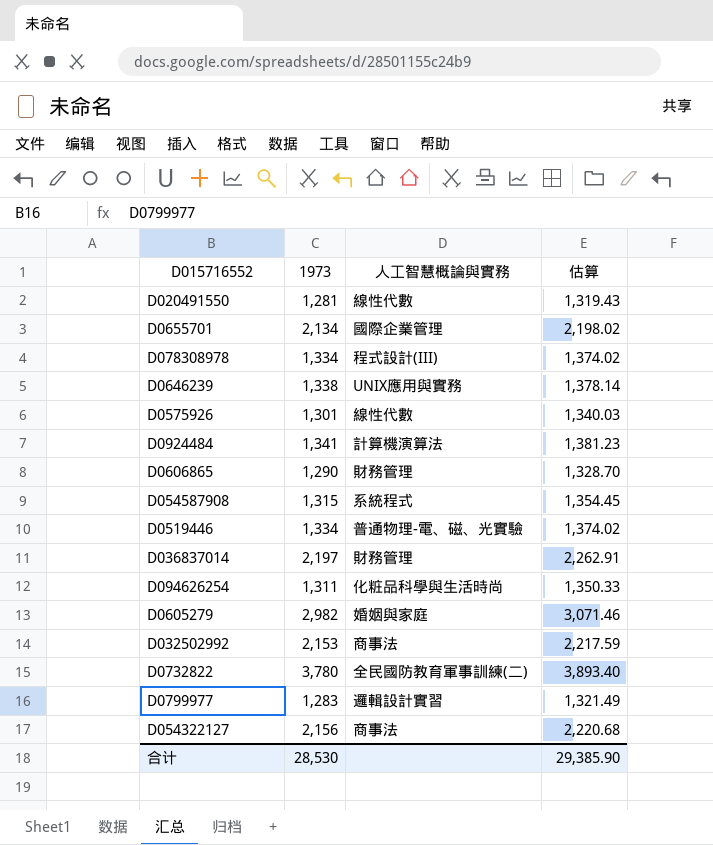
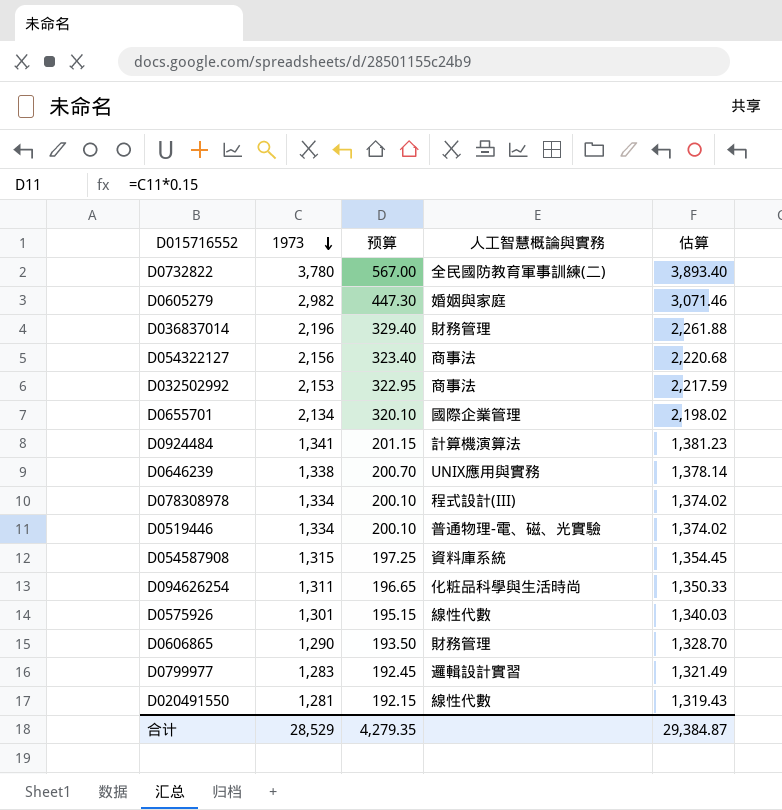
row order: none -> 1973 descending
column 预算 | formula: none -> [1973] * 0.15
D036837014 | 1973: 2,197 -> 2,196
D036837014 | 估算: 2,262.91 -> 2,261.88
D054587908 | 人工智慧概論與實務: 系統程式 -> 資料庫系統
合计 | 1973: 28,530 -> 28,529
合计 | 估算: 29,385.90 -> 29,384.87

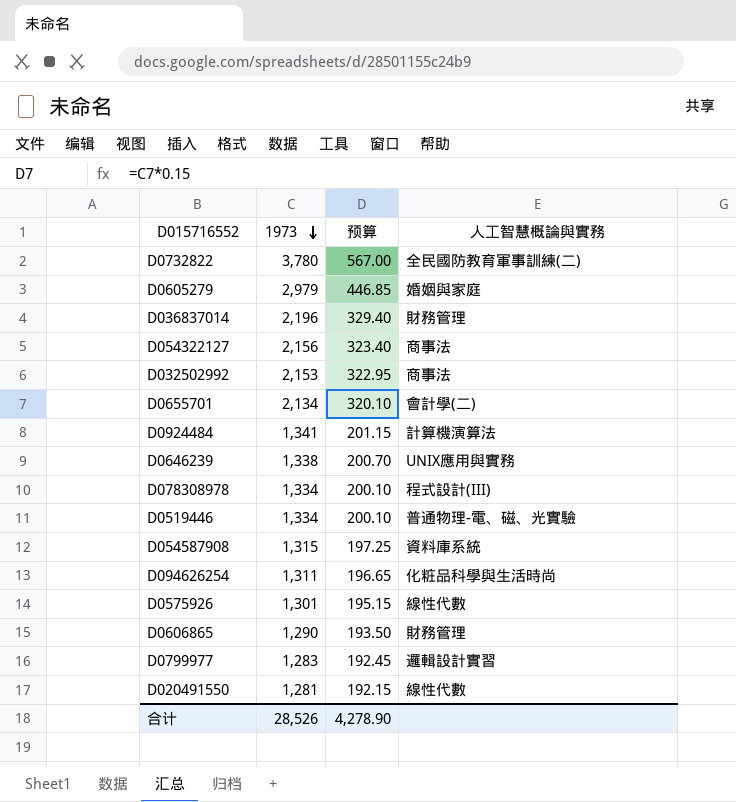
column 估算 | formula: [1973] * 1.03 -> none
D0605279 | 1973: 2,982 -> 2,979
D0605279 | 预算: 447.30 -> 446.85
D0655701 | 人工智慧概論與實務: 國際企業管理 -> 會計學(二)
合计 | 1973: 28,529 -> 28,526
合计 | 预算: 4,279.35 -> 4,278.90

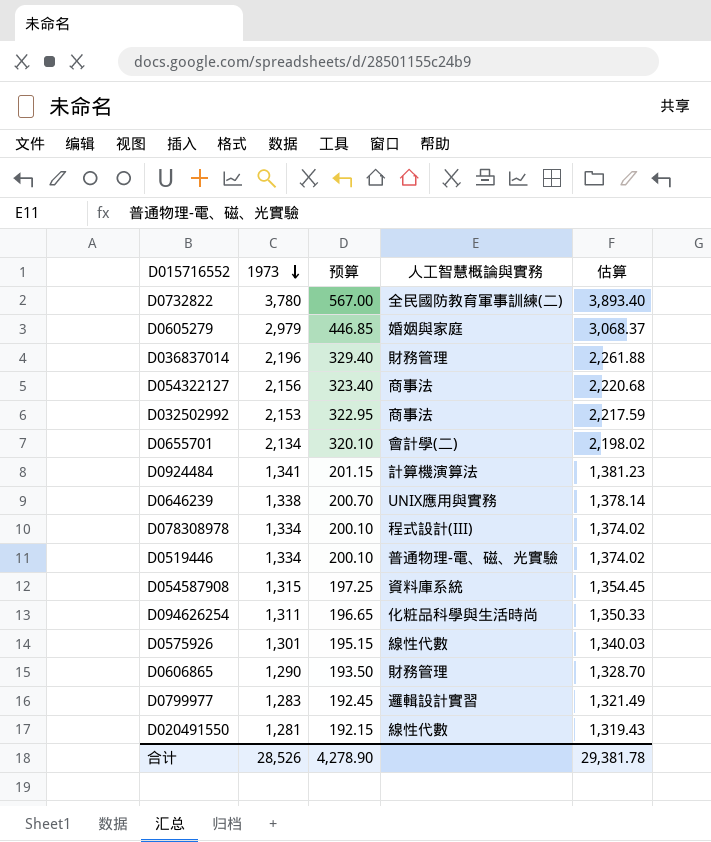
column 估算 | formula: none -> [1973] * 1.03

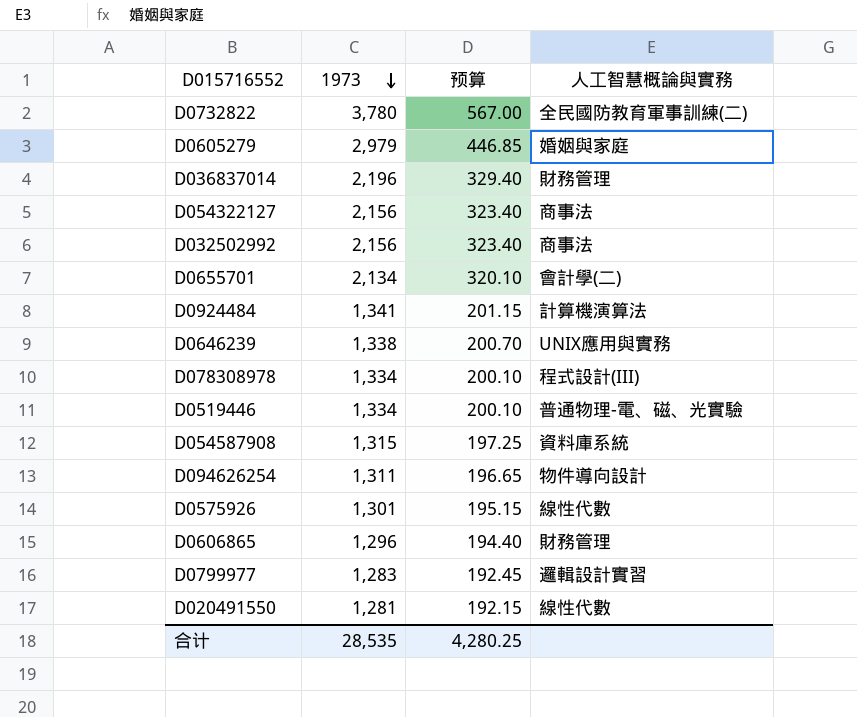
column 估算 | formula: [1973] * 1.03 -> none
D032502992 | 1973: 2,153 -> 2,156
D032502992 | 预算: 322.95 -> 323.40
D094626254 | 人工智慧概論與實務: 化粧品科學與生活時尚 -> 物件導向設計
D0606865 | 1973: 1,290 -> 1,296
D0606865 | 预算: 193.50 -> 194.40
合计 | 1973: 28,526 -> 28,535
合计 | 预算: 4,278.90 -> 4,280.25

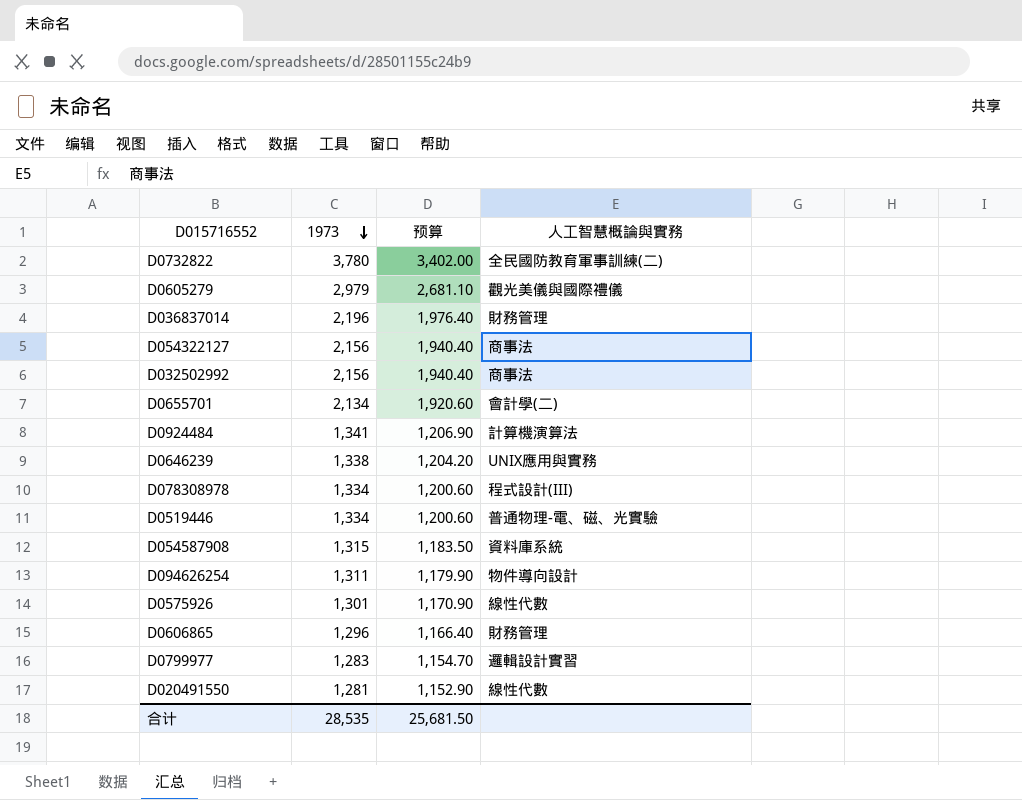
column 预算 | formula: [1973] * 0.15 -> [1973] * 0.9
D0605279 | 人工智慧概論與實務: 婚姻與家庭 -> 觀光美儀與國際禮儀
合计 | 预算: 4,280.25 -> 25,681.50

